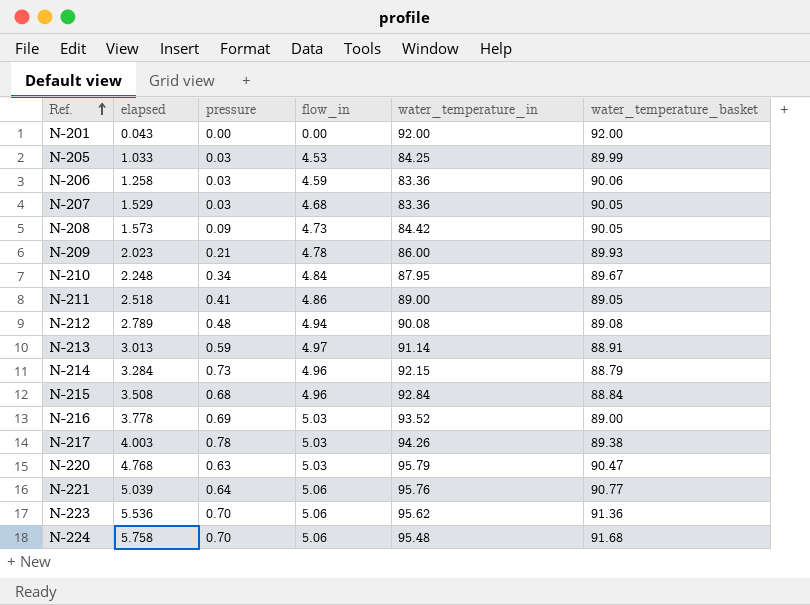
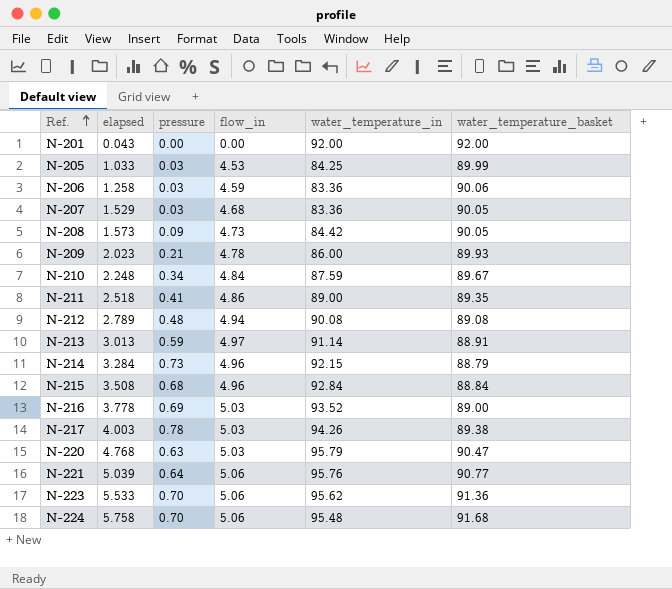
N-210 | water_temperature_in: 87.95 -> 87.59
N-211 | water_temperature_basket: 89.05 -> 89.35
N-223 | elapsed: 5.536 -> 5.533

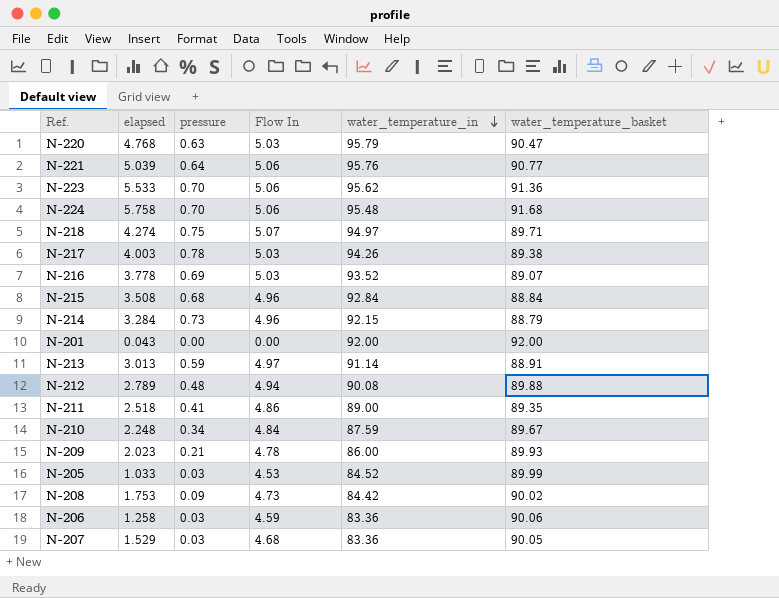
row order: Ref. ascending -> water_temperature_in descending
column name: flow_in -> Flow In
row N-218: none -> 4.274 | 0.75 | 5.07 | 94.97 | 89.71
N-216 | water_temperature_basket: 89.00 -> 89.07
N-212 | water_temperature_basket: 89.08 -> 89.88
N-205 | water_temperature_in: 84.25 -> 84.52
N-208 | elapsed: 1.573 -> 1.753
N-208 | water_temperature_basket: 90.05 -> 90.02

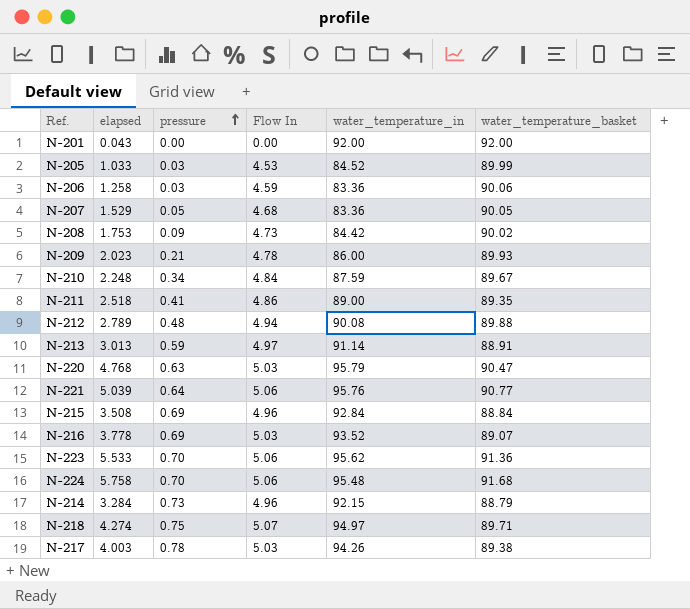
row order: water_temperature_in descending -> pressure ascending
N-207 | pressure: 0.03 -> 0.05
N-215 | pressure: 0.68 -> 0.69

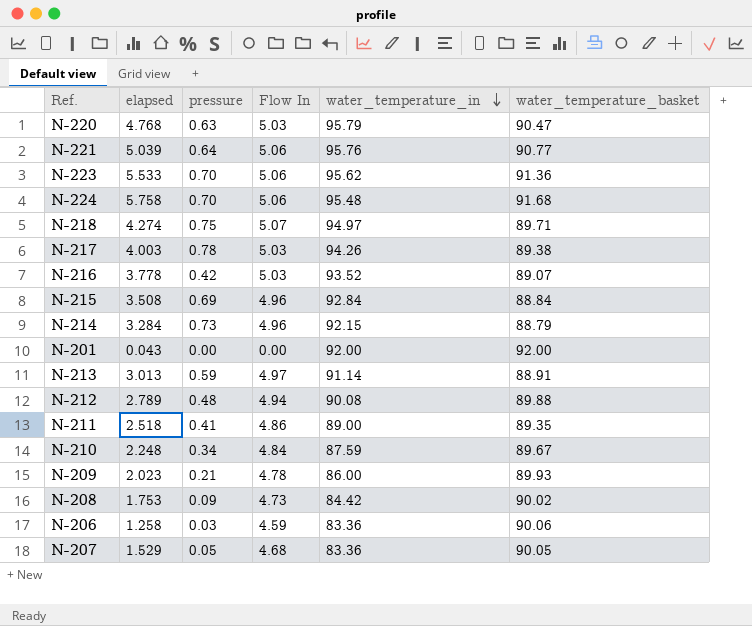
row order: pressure ascending -> water_temperature_in descending
row N-205: 1.033 | 0.03 | 4.53 | 84.52 | 89.99 -> none
N-216 | pressure: 0.69 -> 0.42

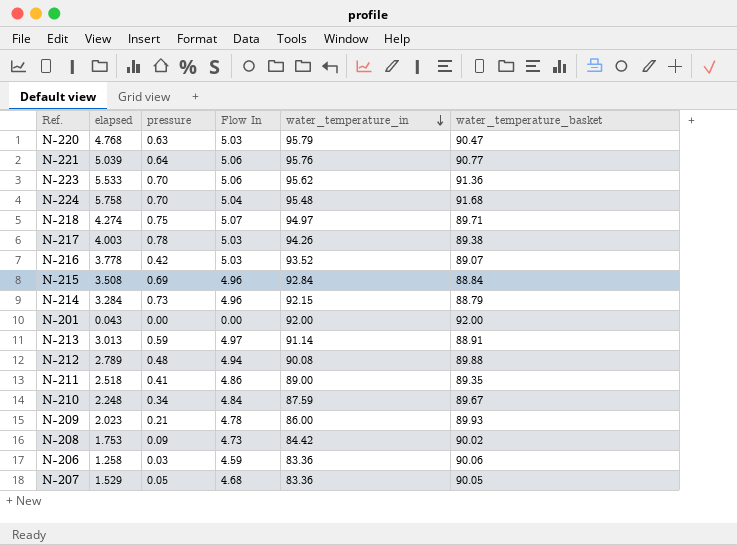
N-224 | Flow In: 5.06 -> 5.04

